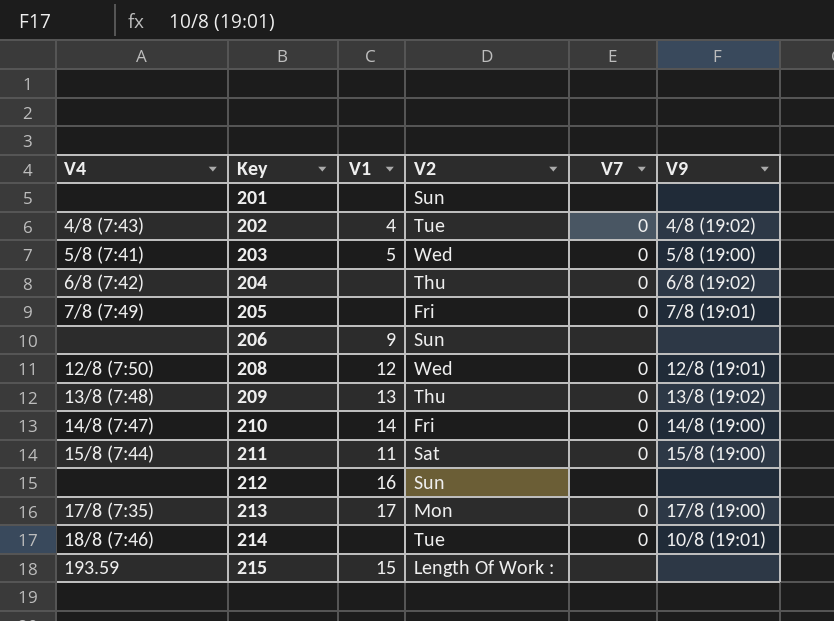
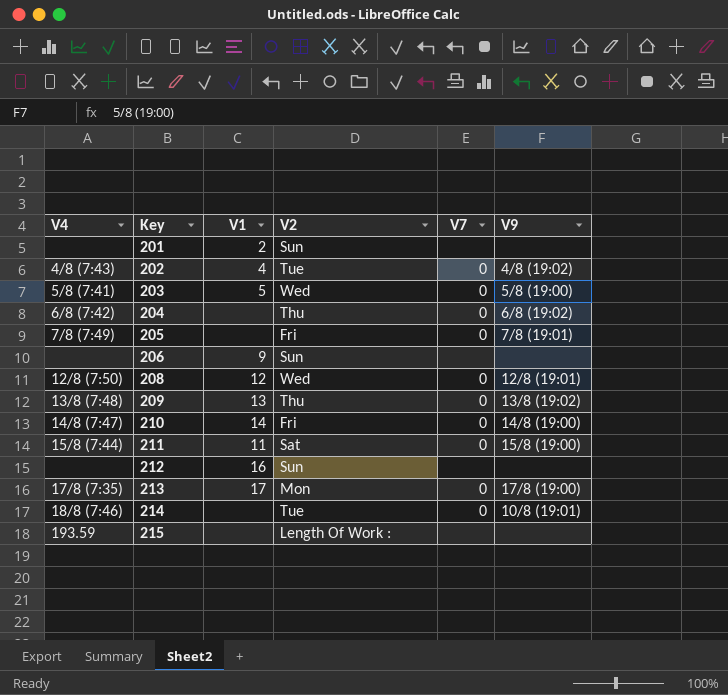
201 | V1: none -> 2
215 | V1: 15 -> none

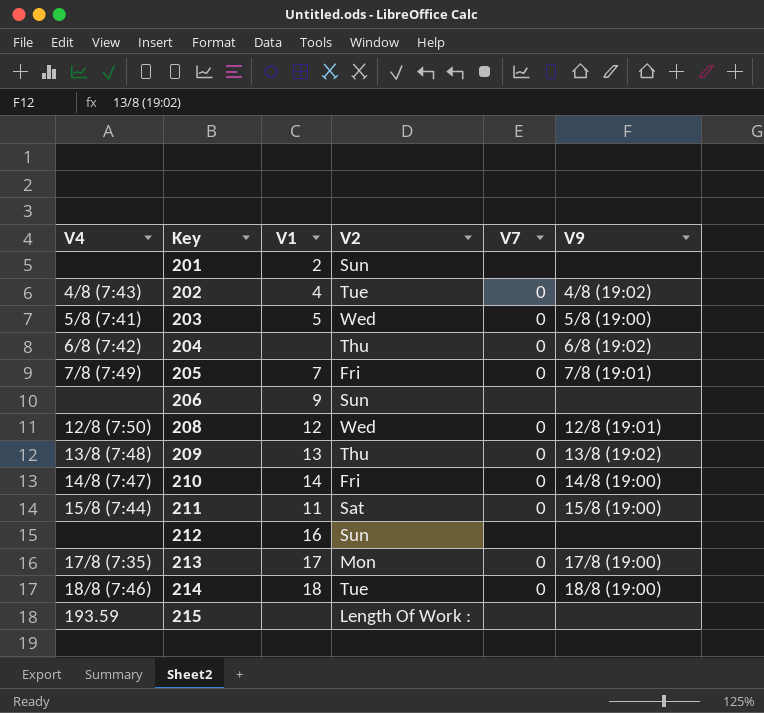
205 | V1: none -> 7
214 | V1: none -> 18
214 | V9: 10/8 (19:01) -> 18/8 (19:00)

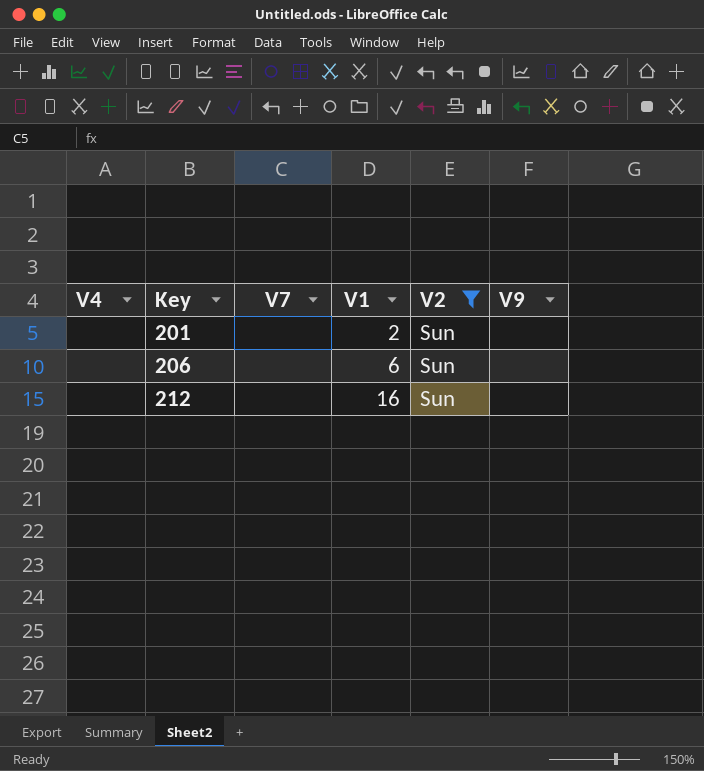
filter: none -> V2 = Sun
column V7 | position: 5 -> 3
206 | V1: 9 -> 6

